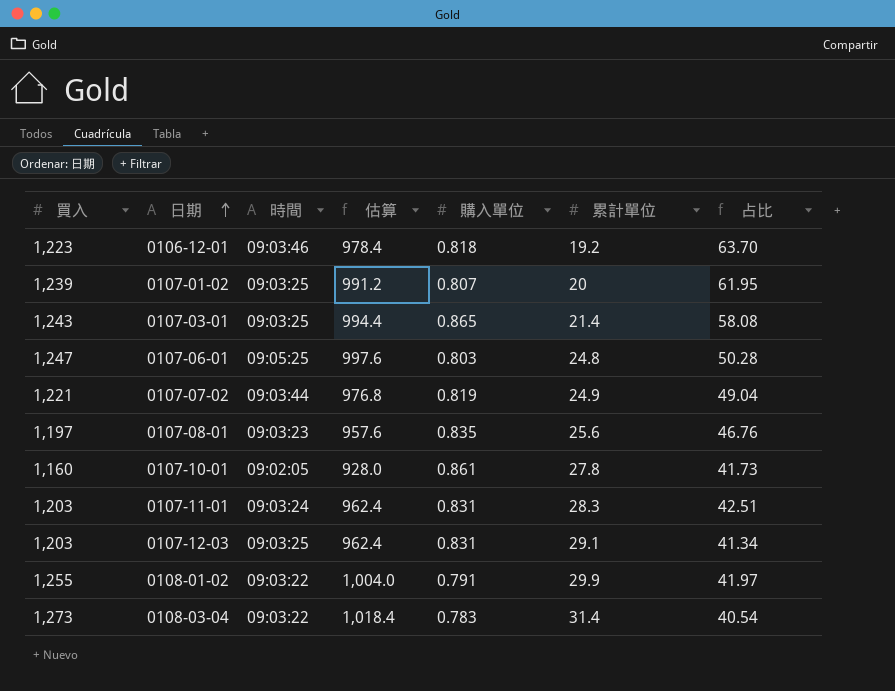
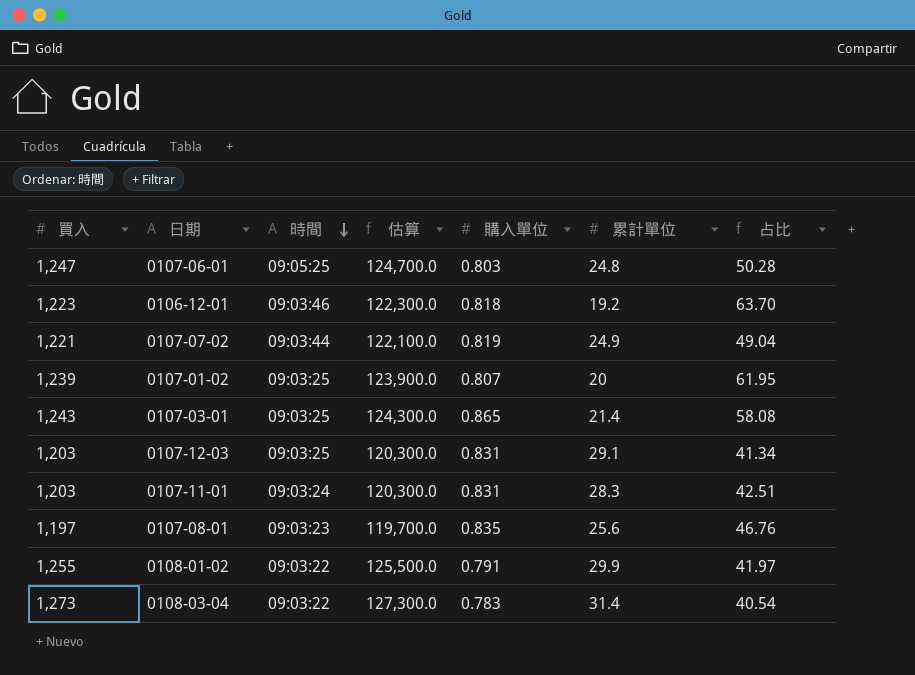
row order: 日期 ascending -> 時間 descending
column 估算 | formula: [買入] * 0.8 -> [買入] * 100
row 0107-10-01: 1,160 | 09:02:05 | 928.0 | 0.861 | 27.8 | 41.73 -> none

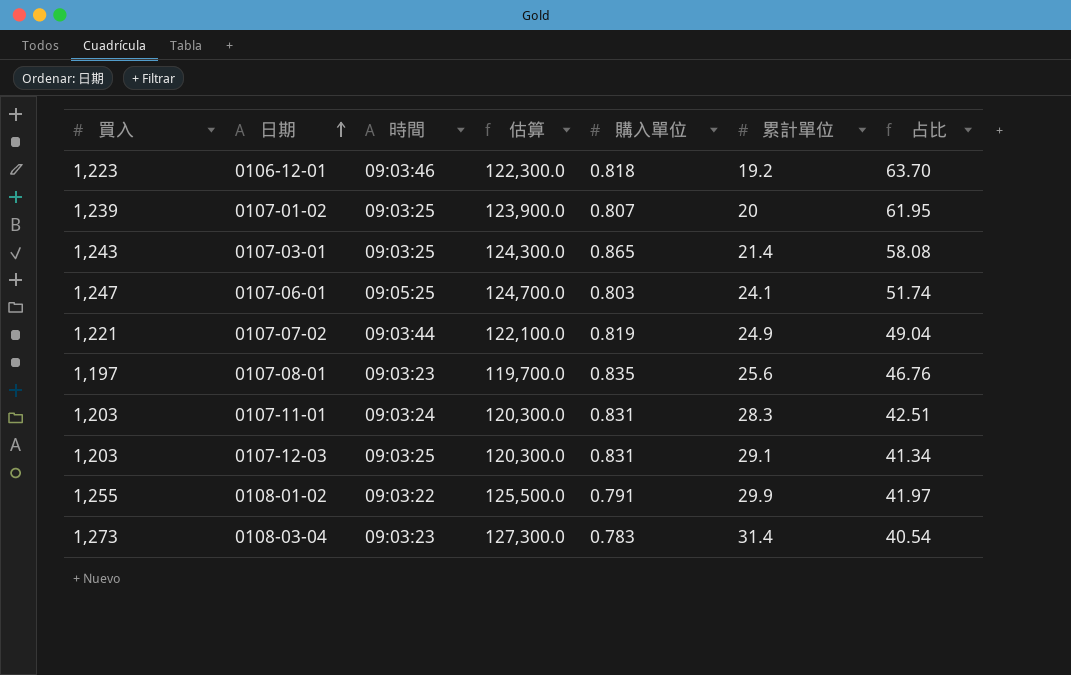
row order: 時間 descending -> 日期 ascending
0107-06-01 | 累計單位: 24.8 -> 24.1
0107-06-01 | 占比: 50.28 -> 51.74
0108-03-04 | 時間: 09:03:22 -> 09:03:23

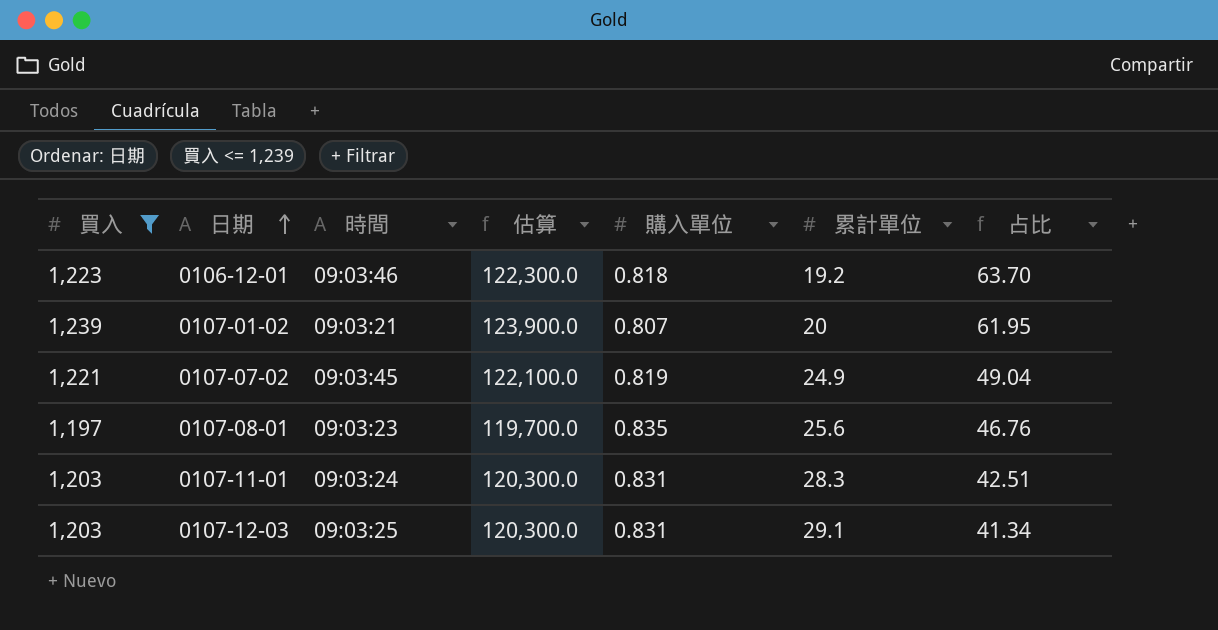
filter: none -> 買入 <= 1,239
0107-01-02 | 時間: 09:03:25 -> 09:03:21
0107-07-02 | 時間: 09:03:44 -> 09:03:45

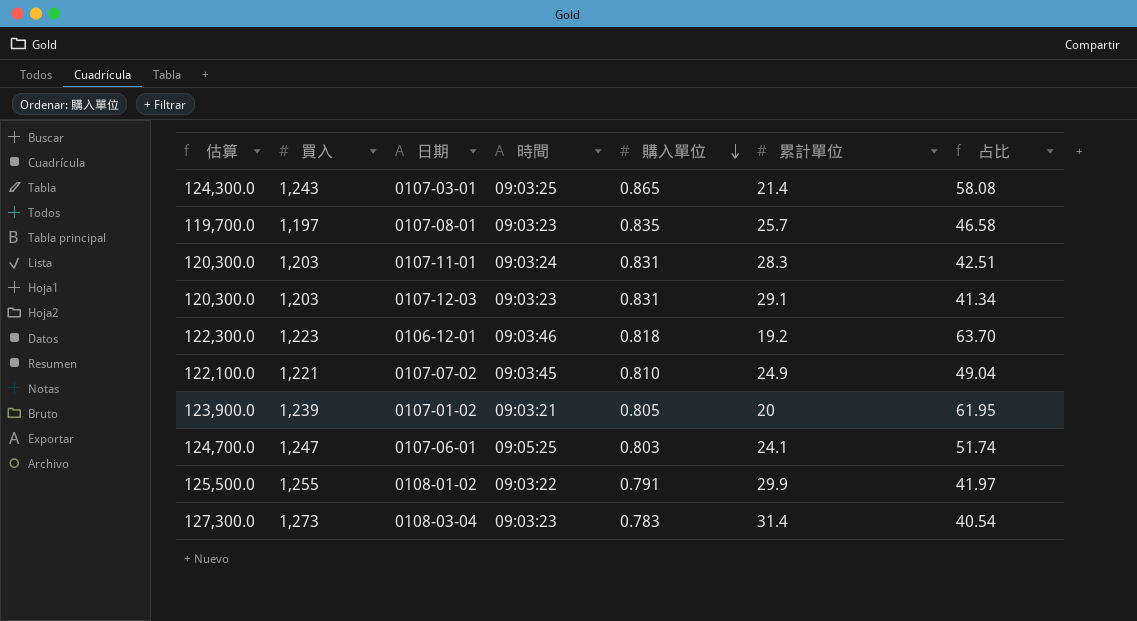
filter: 買入 <= 1,239 -> none
row order: 日期 ascending -> 購入單位 descending
column 估算 | position: 4 -> 1
0107-08-01 | 累計單位: 25.6 -> 25.7
0107-08-01 | 占比: 46.76 -> 46.58
0107-12-03 | 時間: 09:03:25 -> 09:03:23
0107-07-02 | 購入單位: 0.819 -> 0.810
0107-01-02 | 購入單位: 0.807 -> 0.805

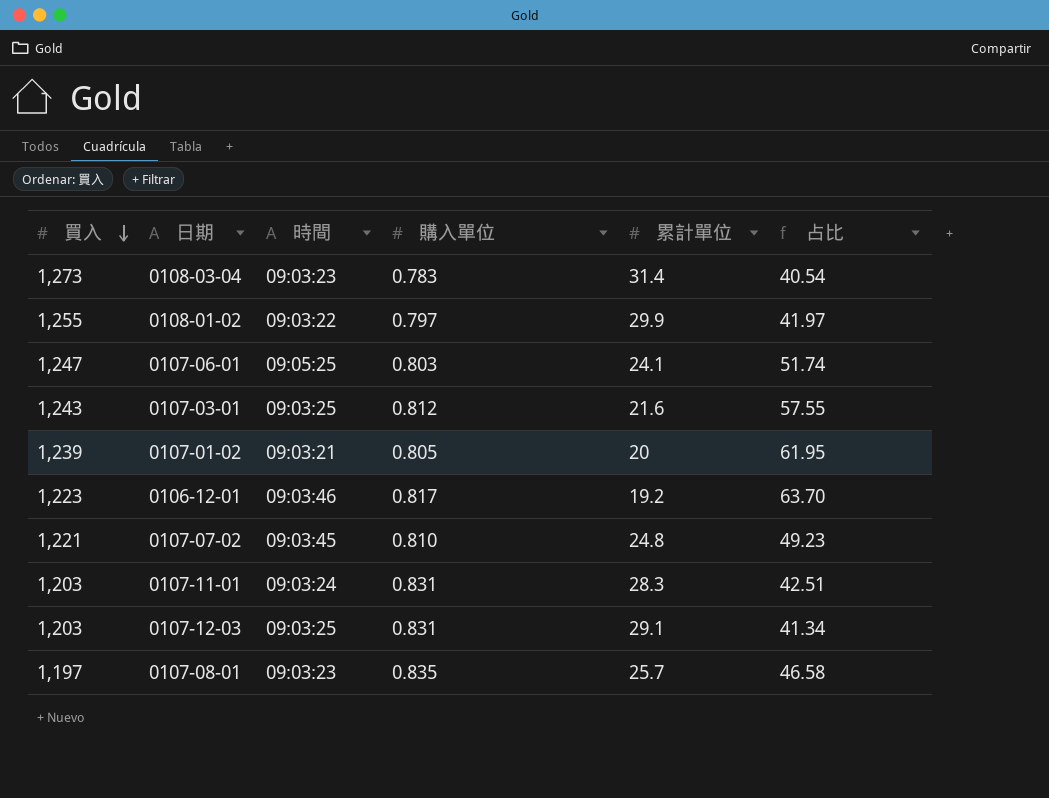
row order: 購入單位 descending -> 買入 descending
column 估算 | formula: [買入] * 100 -> none
0108-01-02 | 購入單位: 0.791 -> 0.797
0107-03-01 | 購入單位: 0.865 -> 0.812
0107-03-01 | 累計單位: 21.4 -> 21.6
0107-03-01 | 占比: 58.08 -> 57.55
0106-12-01 | 購入單位: 0.818 -> 0.817
0107-07-02 | 累計單位: 24.9 -> 24.8
0107-07-02 | 占比: 49.04 -> 49.23
0107-12-03 | 時間: 09:03:23 -> 09:03:25

